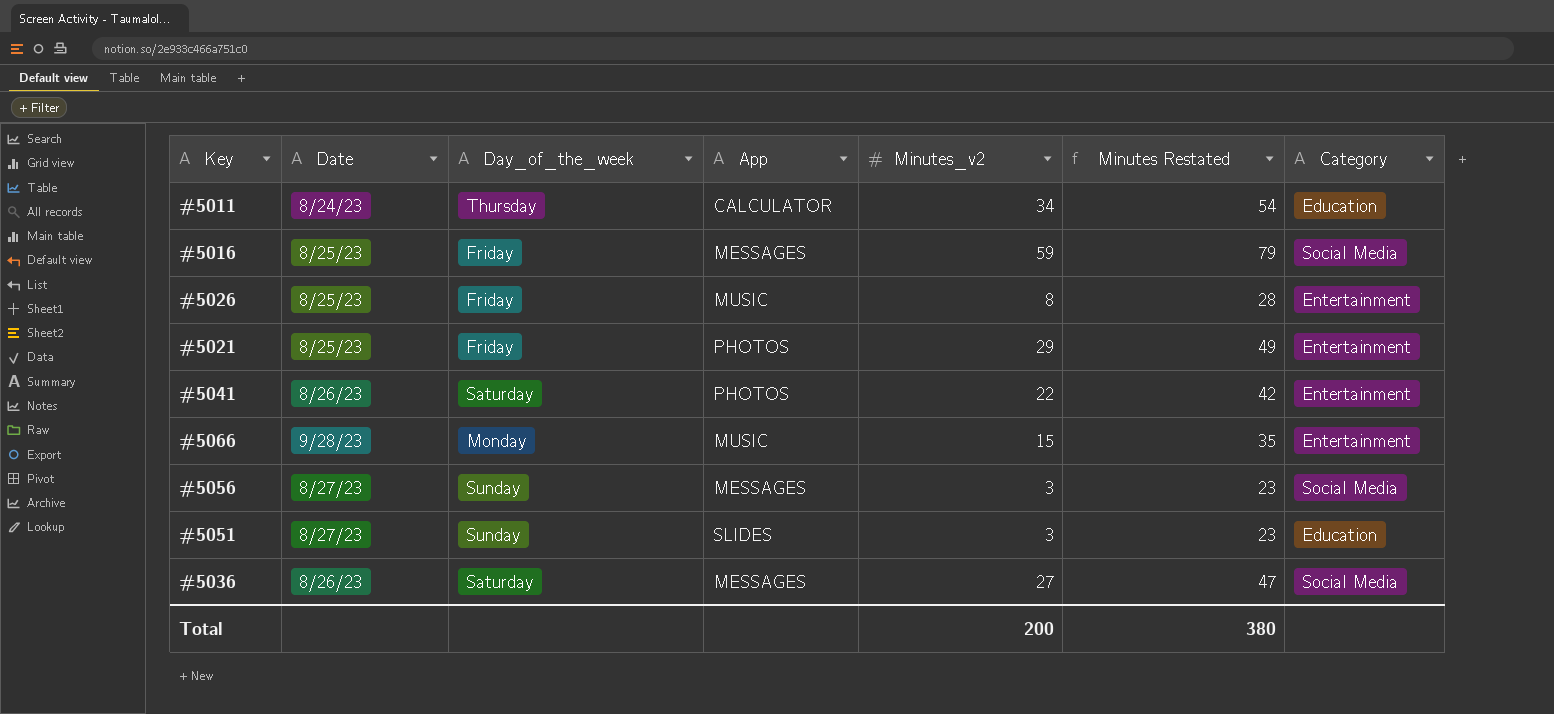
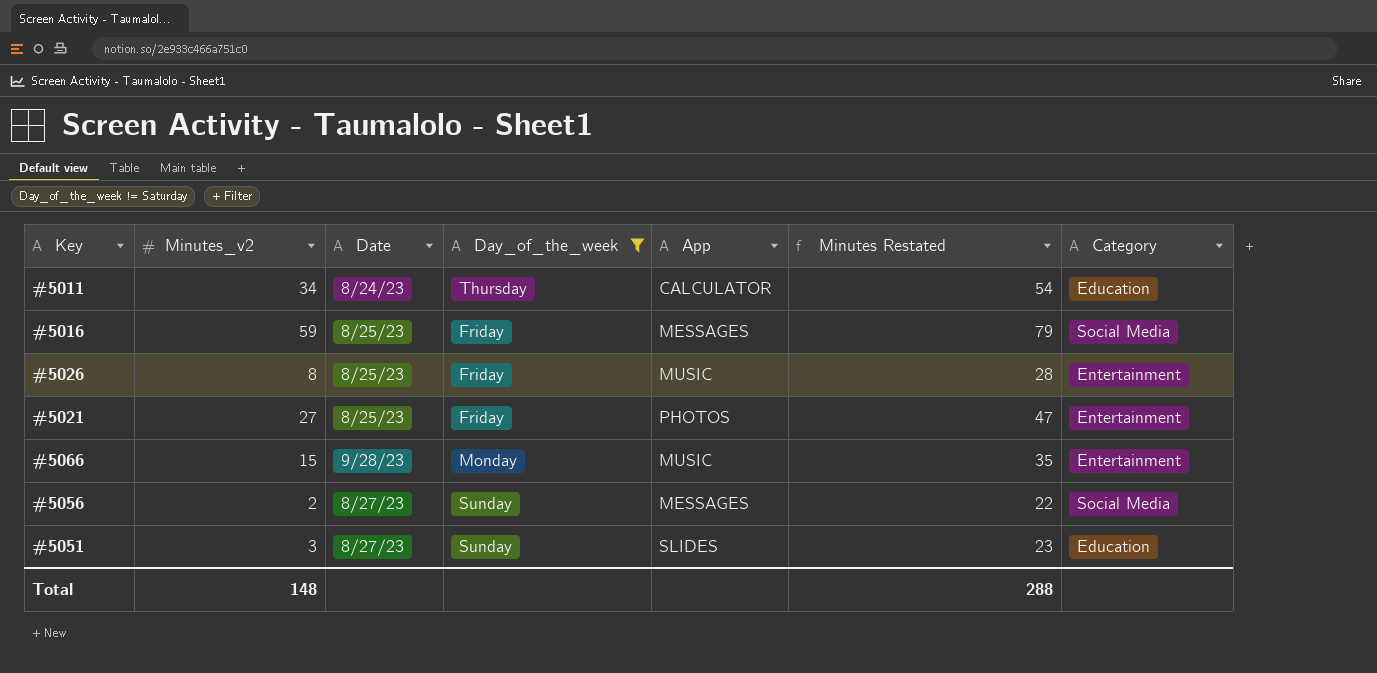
filter: none -> Day_of_the_week != Saturday
column Minutes_v2 | position: 5 -> 2
#5021 | Minutes_v2: 29 -> 27
#5021 | Minutes Restated: 49 -> 47
#5056 | Minutes_v2: 3 -> 2
#5056 | Minutes Restated: 23 -> 22
Total | Minutes_v2: 200 -> 148
Total | Minutes Restated: 380 -> 288

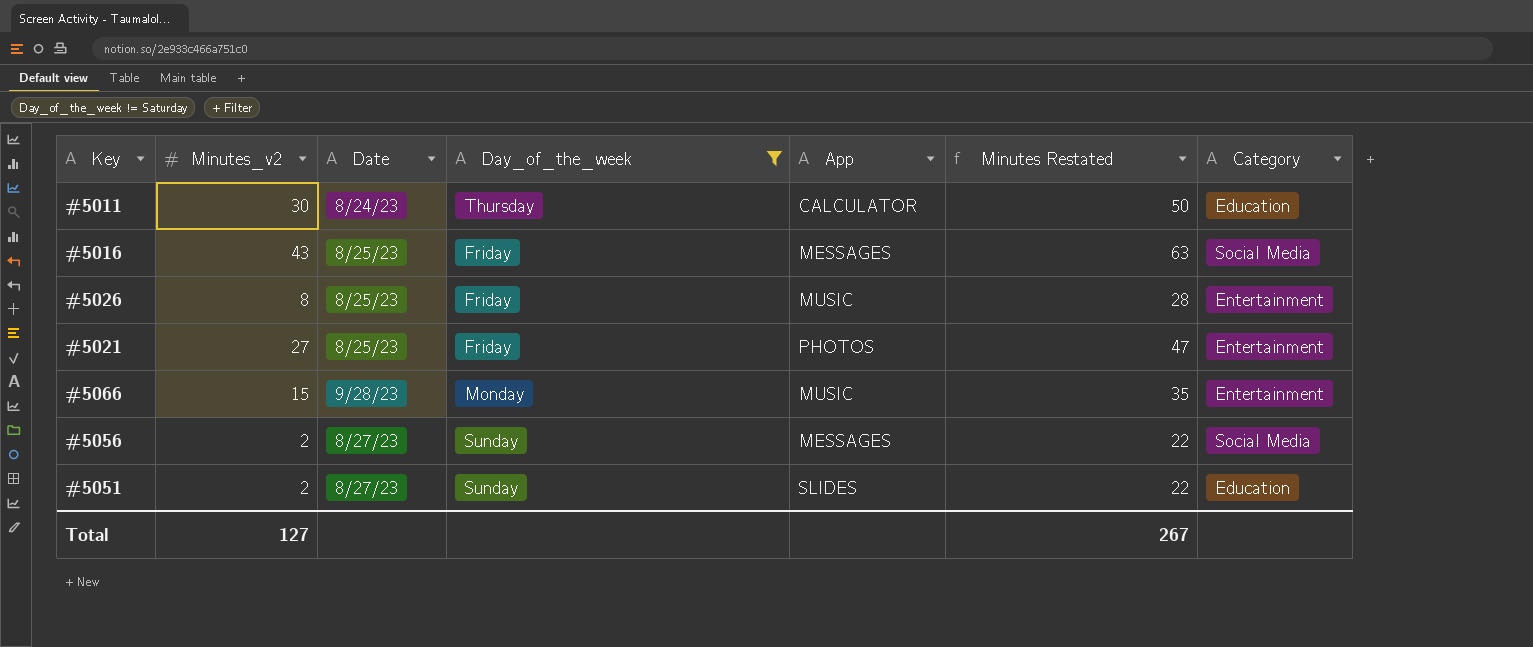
#5011 | Minutes_v2: 34 -> 30
#5011 | Minutes Restated: 54 -> 50
#5016 | Minutes_v2: 59 -> 43
#5016 | Minutes Restated: 79 -> 63
#5051 | Minutes_v2: 3 -> 2
#5051 | Minutes Restated: 23 -> 22
Total | Minutes_v2: 148 -> 127
Total | Minutes Restated: 288 -> 267

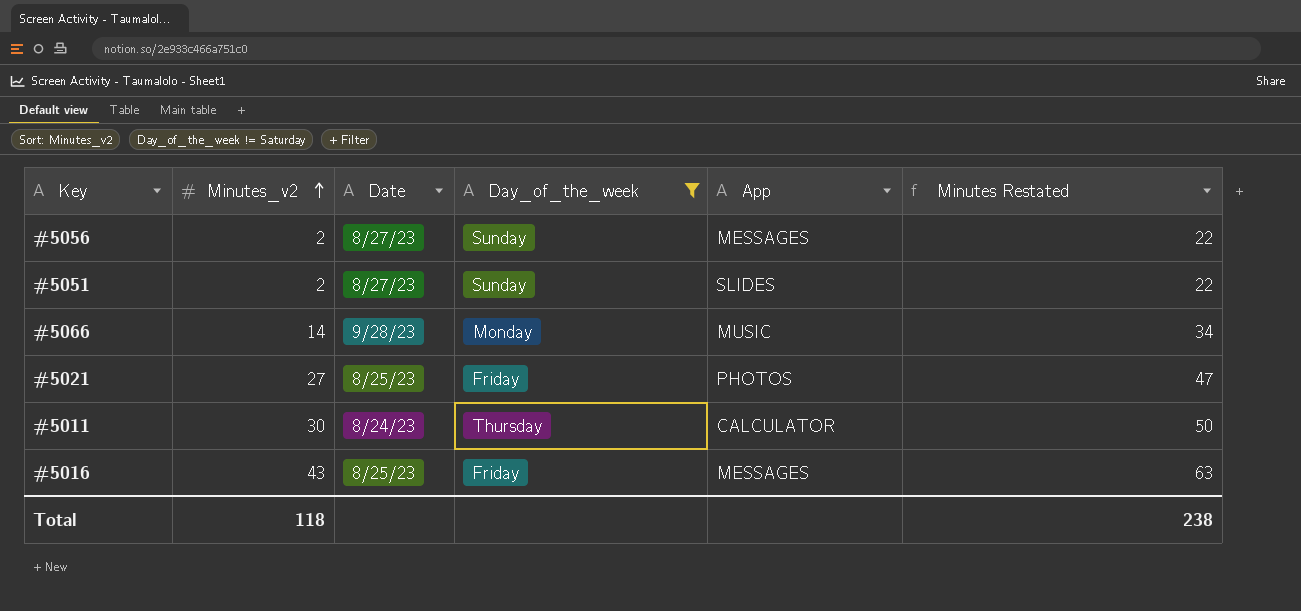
row order: none -> Minutes_v2 ascending
column Category | position: 7 -> none
row #5026: 8 | 8/25/23 | Friday | MUSIC | 28 | Entertainment -> none
#5066 | Minutes_v2: 15 -> 14
#5066 | Minutes Restated: 35 -> 34
Total | Minutes_v2: 127 -> 118
Total | Minutes Restated: 267 -> 238

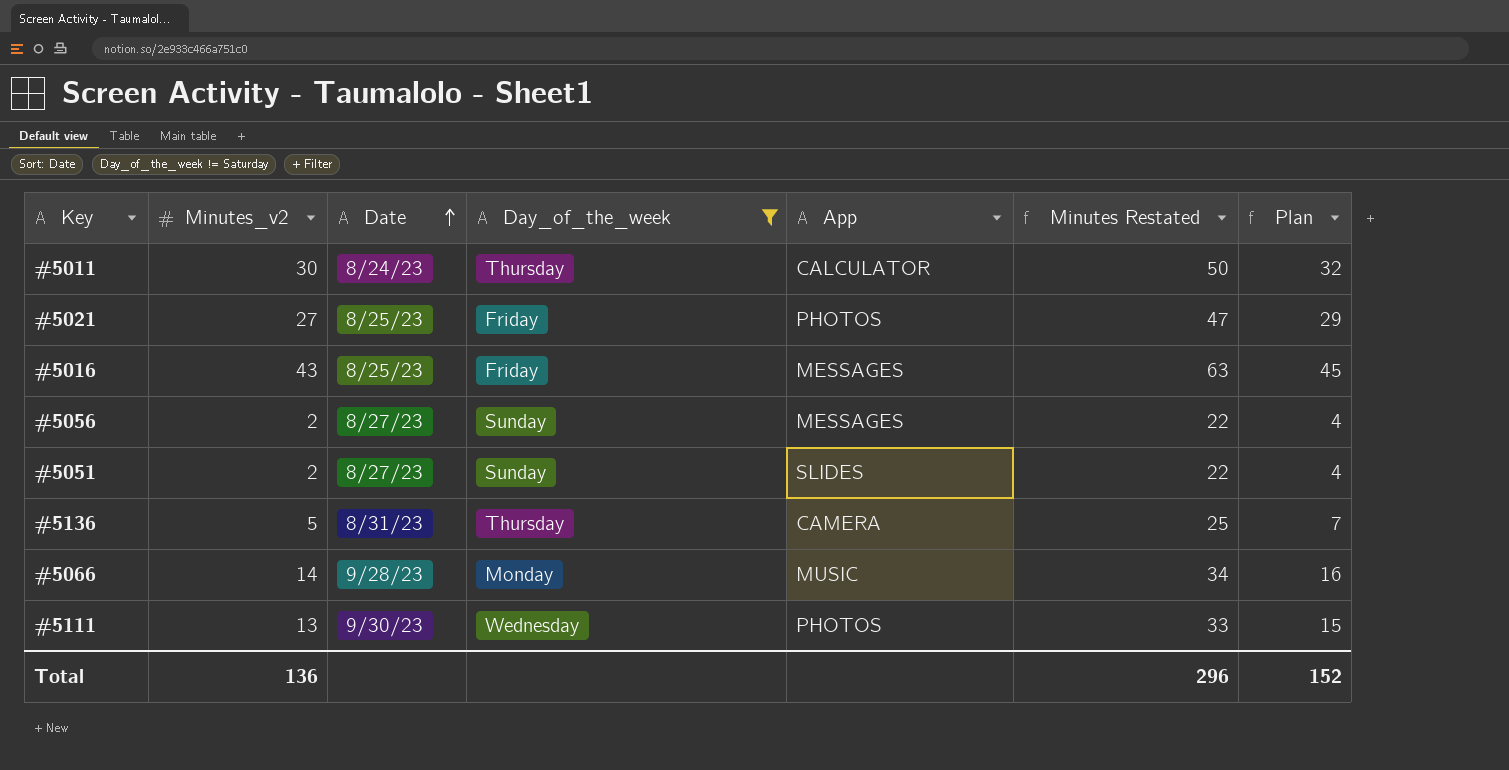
row order: Minutes_v2 ascending -> Date ascending
column Plan | formula: none -> [Minutes_v2] + 2
row #5136: none -> 5 | 8/31/23 | Thursday | CAMERA | 25 | 7
row #5111: none -> 13 | 9/30/23 | Wednesday | PHOTOS | 33 | 15
Total | Minutes_v2: 118 -> 136
Total | Minutes Restated: 238 -> 296

